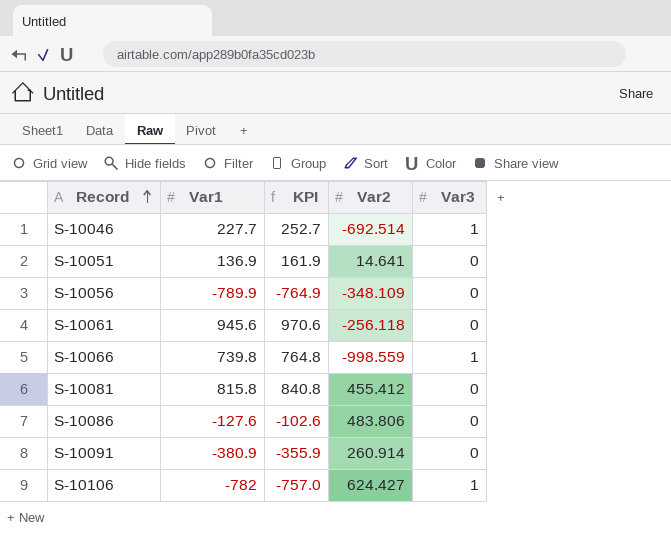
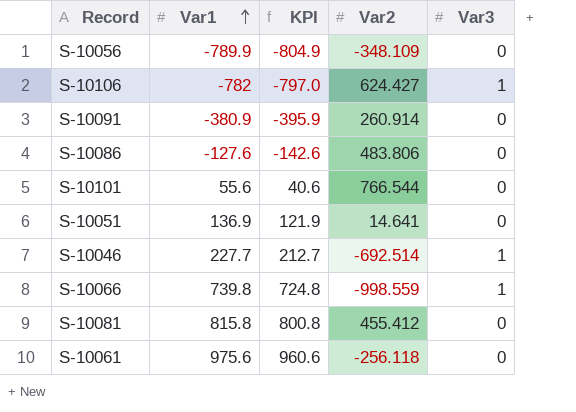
row order: Record ascending -> Var1 ascending
column KPI | formula: [Var1] + 25 -> [Var1] - 15
row S-10101: none -> 55.6 | 40.6 | 766.544 | 0
S-10061 | Var1: 945.6 -> 975.6

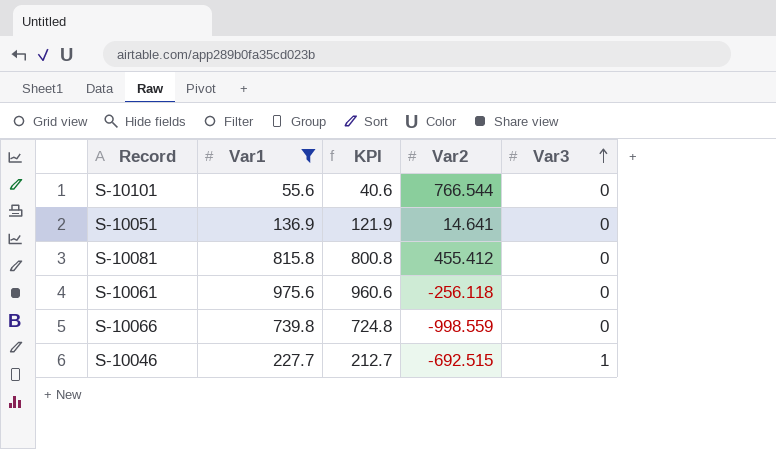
filter: none -> Var1 >= 55.6
row order: Var1 ascending -> Var3 ascending
S-10066 | Var3: 1 -> 0
S-10046 | Var2: -692.514 -> -692.515

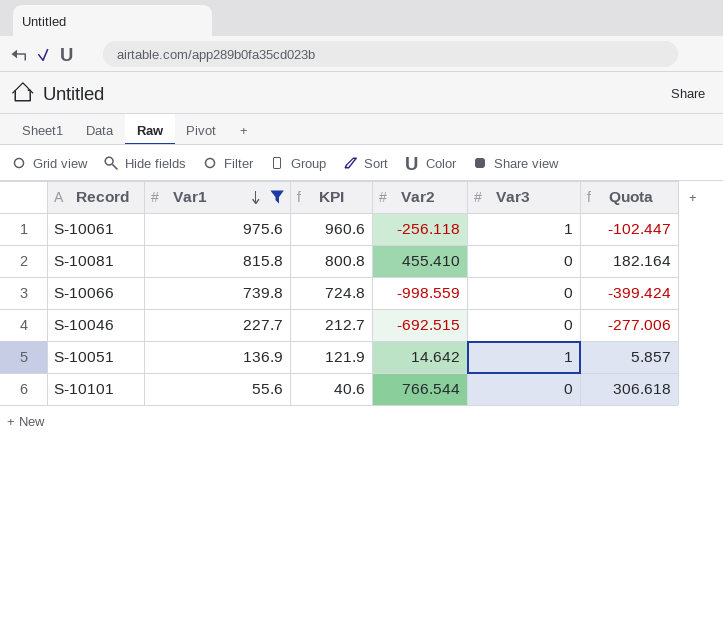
row order: Var3 ascending -> Var1 descending
column Quota | formula: none -> [Var2] * 0.4
S-10061 | Var3: 0 -> 1
S-10081 | Var2: 455.412 -> 455.410
S-10046 | Var3: 1 -> 0
S-10051 | Var2: 14.641 -> 14.642
S-10051 | Var3: 0 -> 1

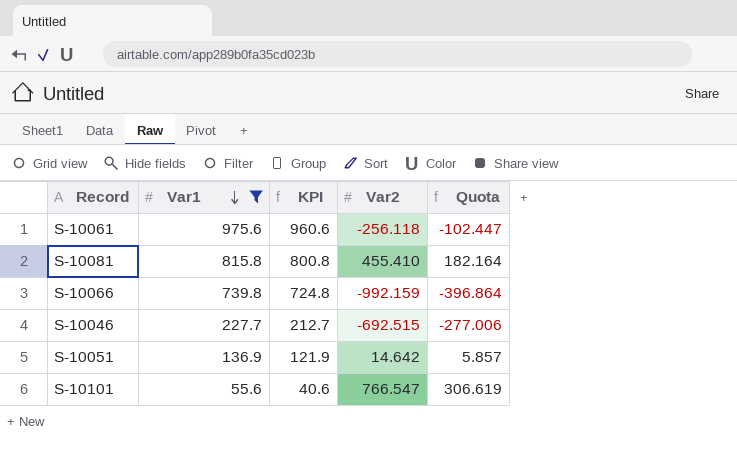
column Var3 | position: 5 -> none
S-10066 | Var2: -998.559 -> -992.159
S-10066 | Quota: -399.424 -> -396.864
S-10101 | Var2: 766.544 -> 766.547
S-10101 | Quota: 306.618 -> 306.619

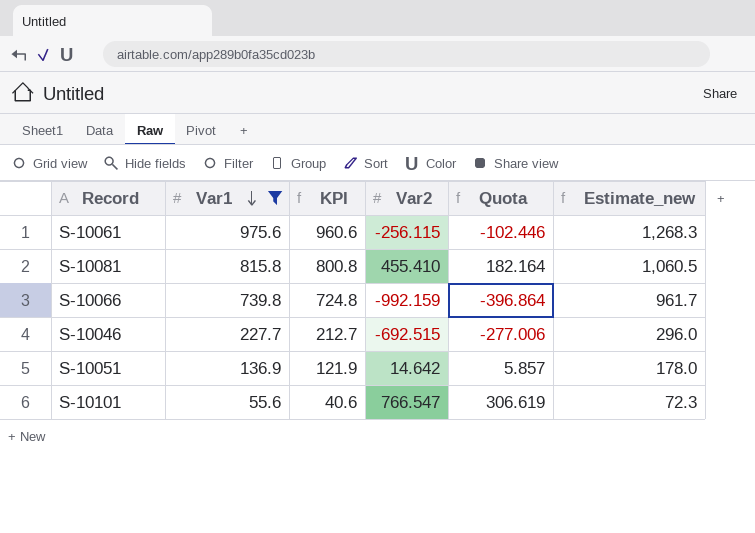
column Estimate_new | formula: none -> [Var1] * 1.3
S-10061 | Var2: -256.118 -> -256.115
S-10061 | Quota: -102.447 -> -102.446

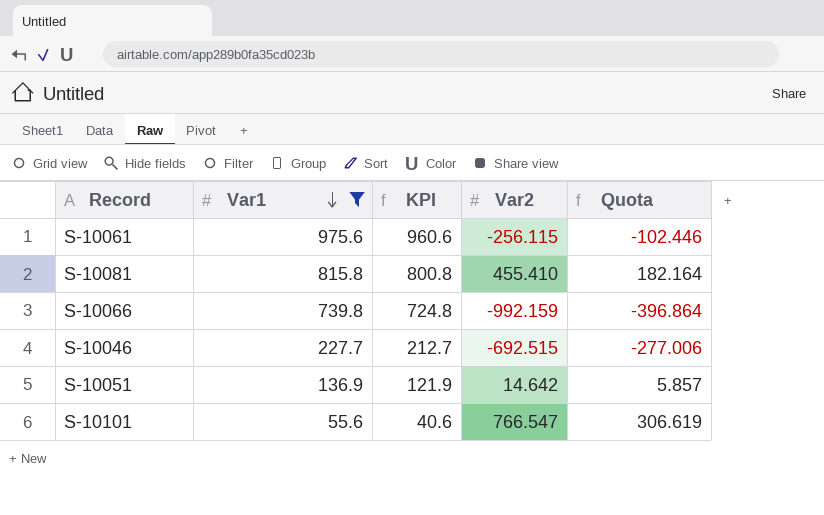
column Estimate_new | formula: [Var1] * 1.3 -> none

